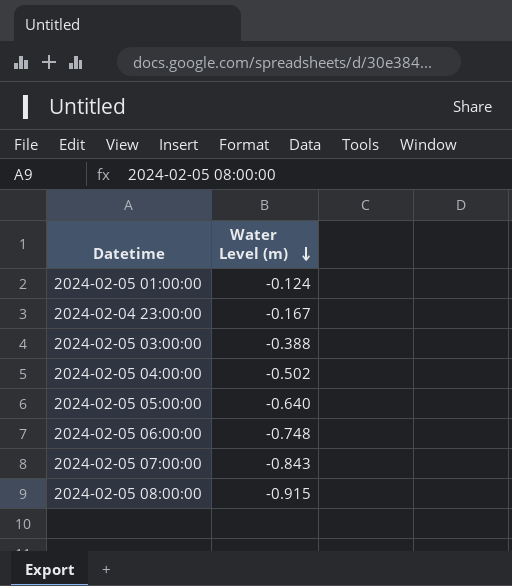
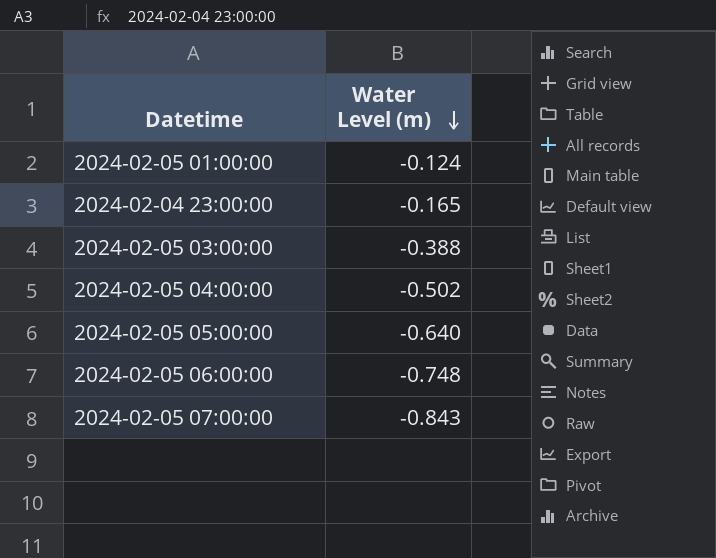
row 2024-02-05 08:00:00: -0.915 -> none
2024-02-04 23:00:00 | Water Level (m): -0.167 -> -0.165

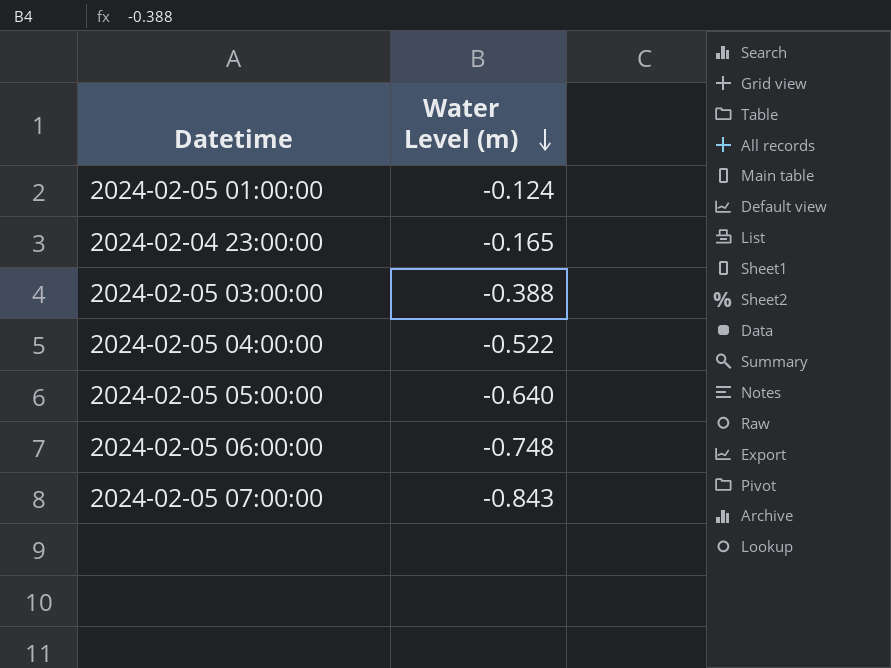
2024-02-05 04:00:00 | Water Level (m): -0.502 -> -0.522

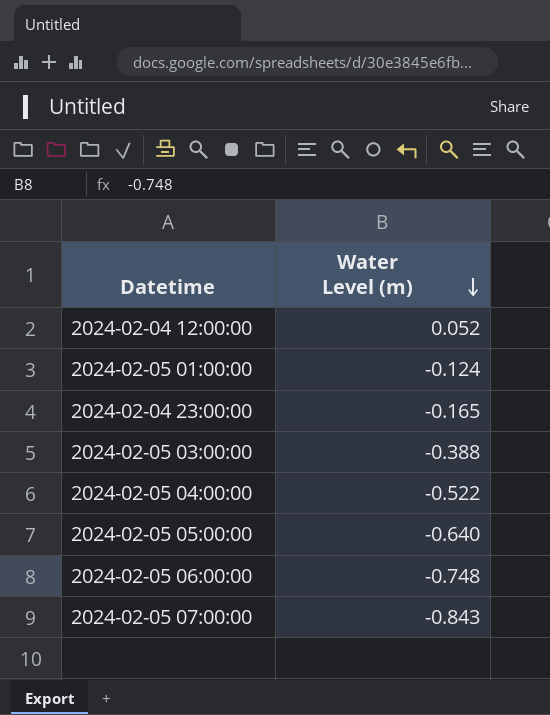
row 2024-02-04 12:00:00: none -> 0.052

